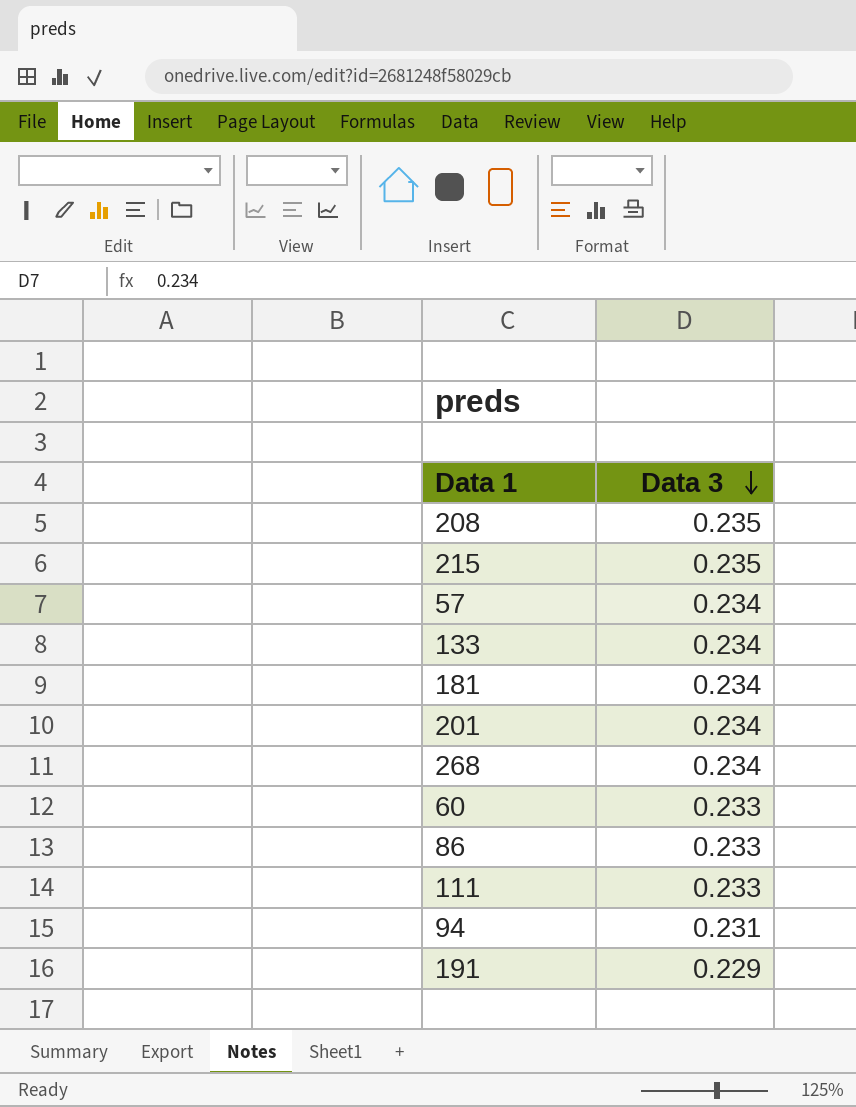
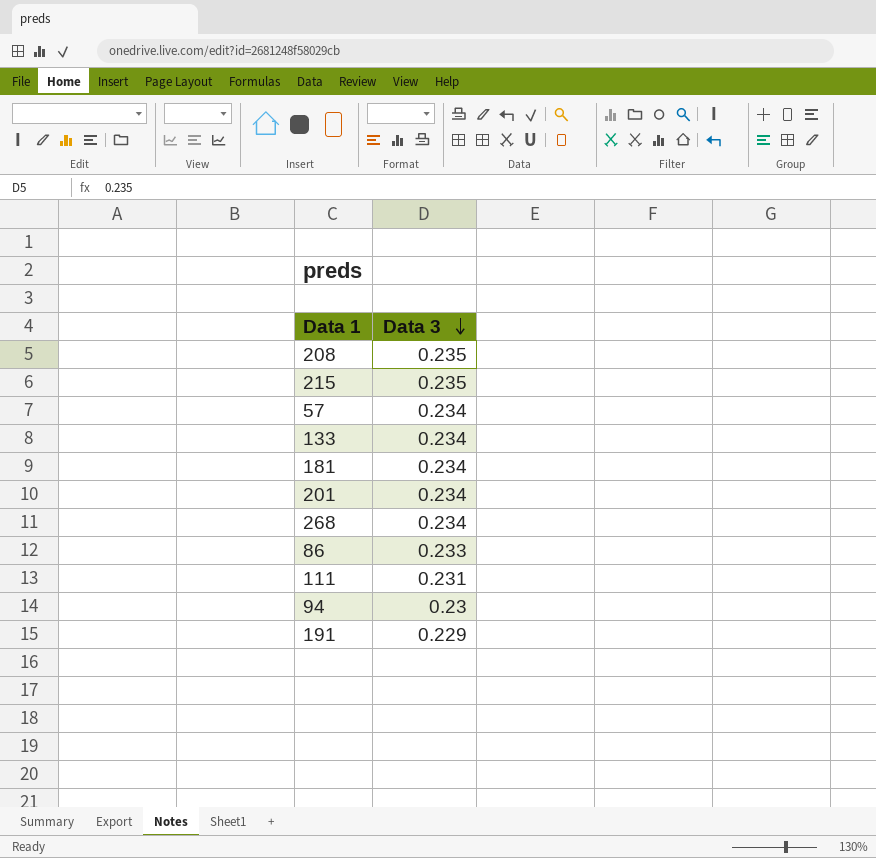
row 60: 0.233 -> none
111 | Data 3: 0.233 -> 0.231
94 | Data 3: 0.231 -> 0.23

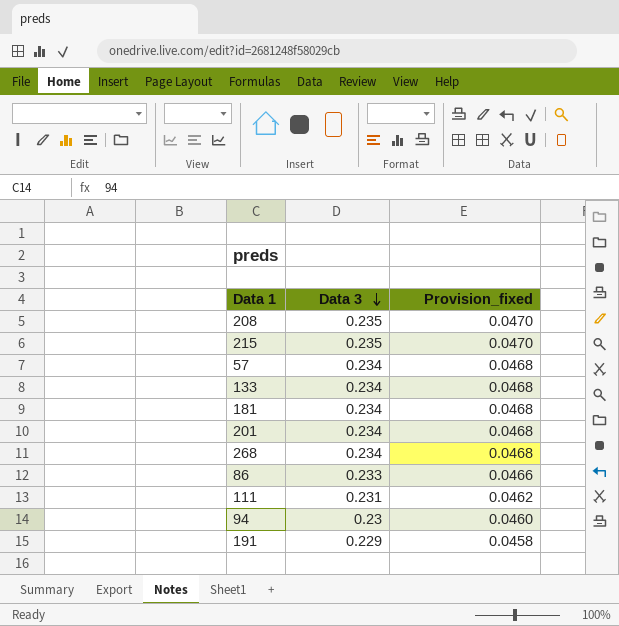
column Provision_fixed | formula: none -> [Data 3] * 0.2

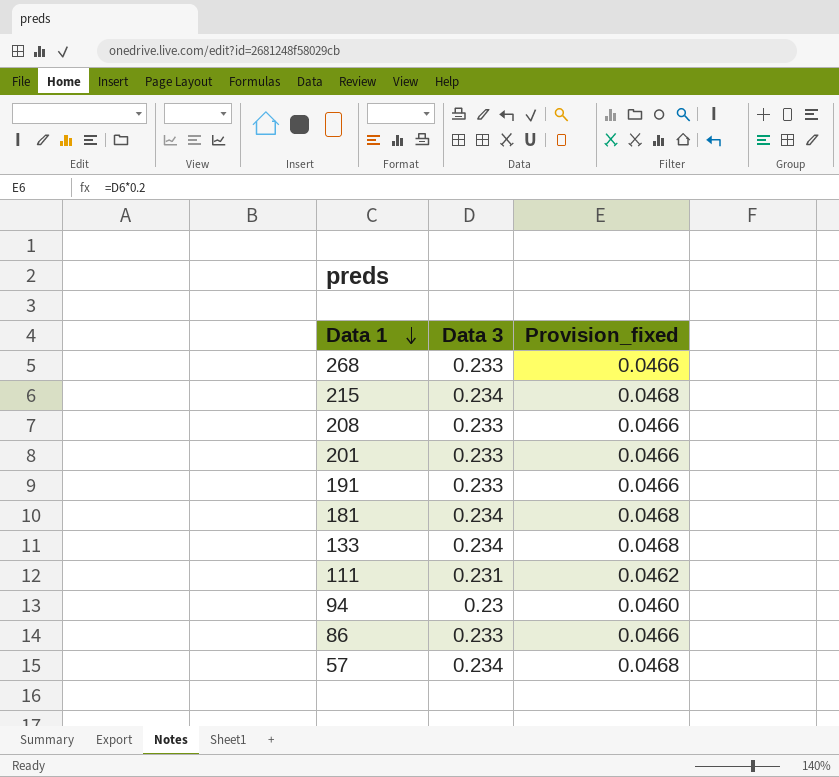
row order: Data 3 descending -> Data 1 descending
268 | Data 3: 0.234 -> 0.233
268 | Provision_fixed: 0.0468 -> 0.0466
215 | Data 3: 0.235 -> 0.234
215 | Provision_fixed: 0.0470 -> 0.0468
208 | Data 3: 0.235 -> 0.233
208 | Provision_fixed: 0.0470 -> 0.0466
201 | Data 3: 0.234 -> 0.233
201 | Provision_fixed: 0.0468 -> 0.0466
191 | Data 3: 0.229 -> 0.233
191 | Provision_fixed: 0.0458 -> 0.0466

